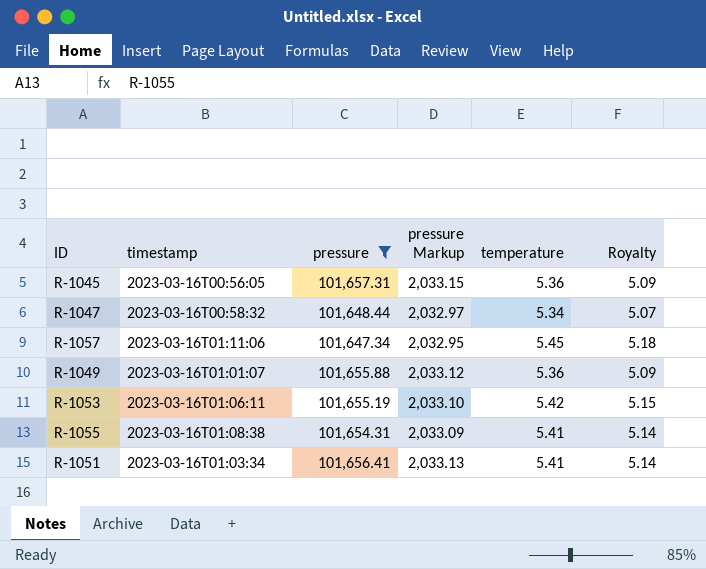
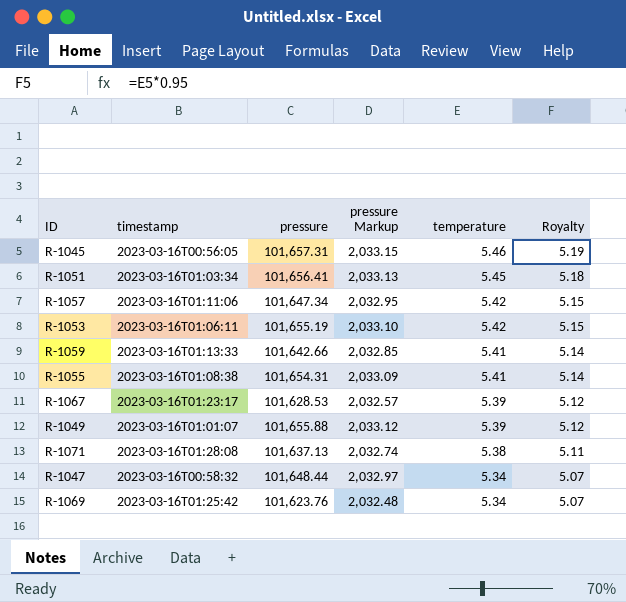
filter: pressure >= 101,647.34 -> none
row order: none -> temperature descending
R-1045 | temperature: 5.36 -> 5.46
R-1045 | Royalty: 5.09 -> 5.19
R-1051 | temperature: 5.41 -> 5.45
R-1051 | Royalty: 5.14 -> 5.18
R-1057 | temperature: 5.45 -> 5.42
R-1057 | Royalty: 5.18 -> 5.15
R-1049 | temperature: 5.36 -> 5.39
R-1049 | Royalty: 5.09 -> 5.12

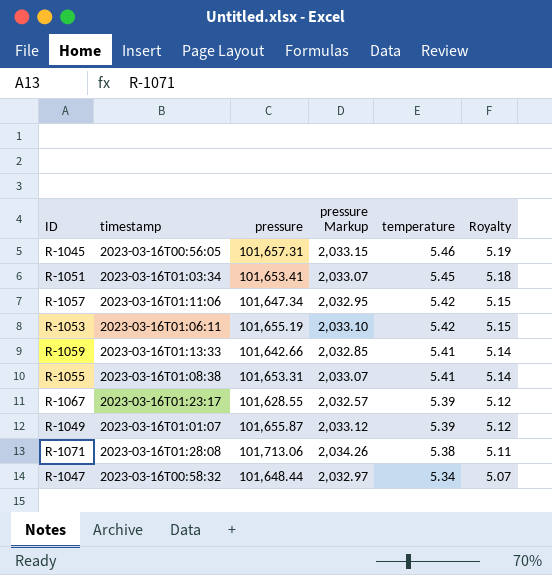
row R-1069: 2023-03-16T01:25:42 | 101,623.76 | 2,032.48 | 5.34 | 5.07 -> none
R-1051 | pressure: 101,656.41 -> 101,653.41
R-1051 | pressure Markup: 2,033.13 -> 2,033.07
R-1055 | pressure: 101,654.31 -> 101,653.31
R-1055 | pressure Markup: 2,033.09 -> 2,033.07
R-1067 | pressure: 101,628.53 -> 101,628.55
R-1049 | pressure: 101,655.88 -> 101,655.87
R-1071 | pressure: 101,637.13 -> 101,713.06
R-1071 | pressure Markup: 2,032.74 -> 2,034.26

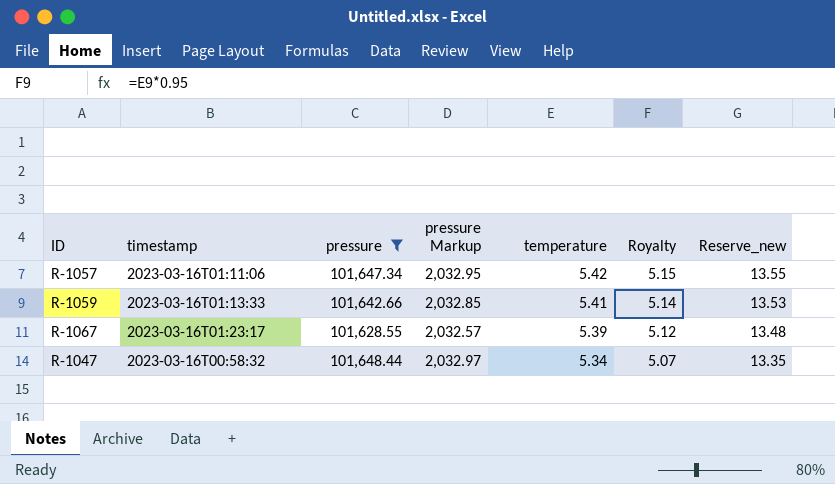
filter: none -> pressure <= 101,648.44
column Reserve_new | formula: none -> [temperature] * 2.5

